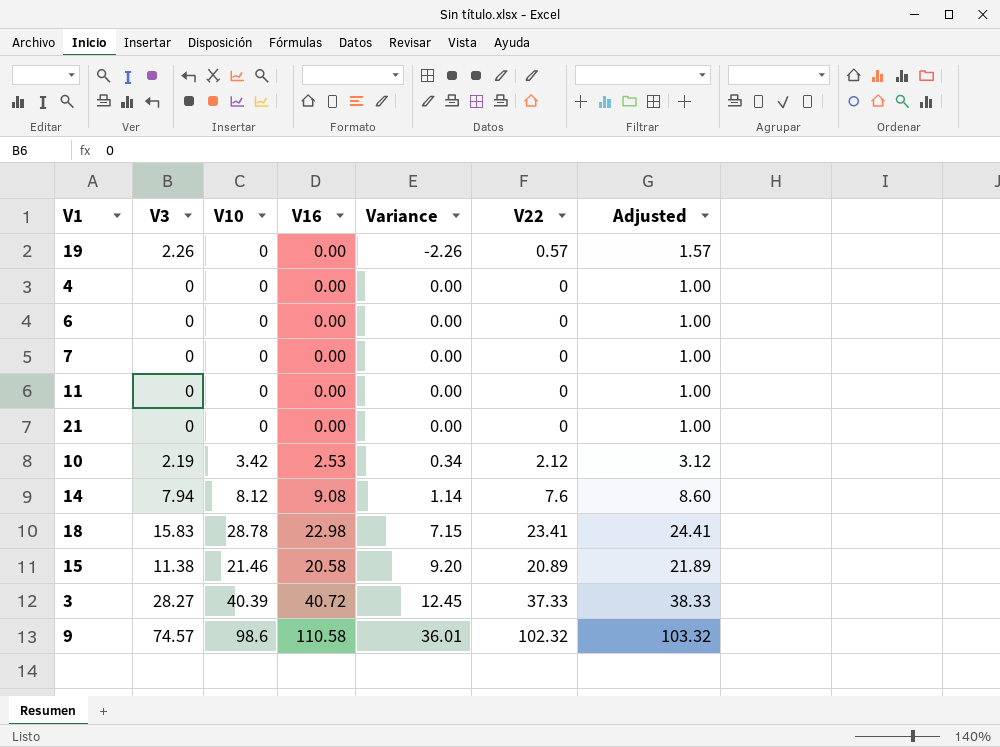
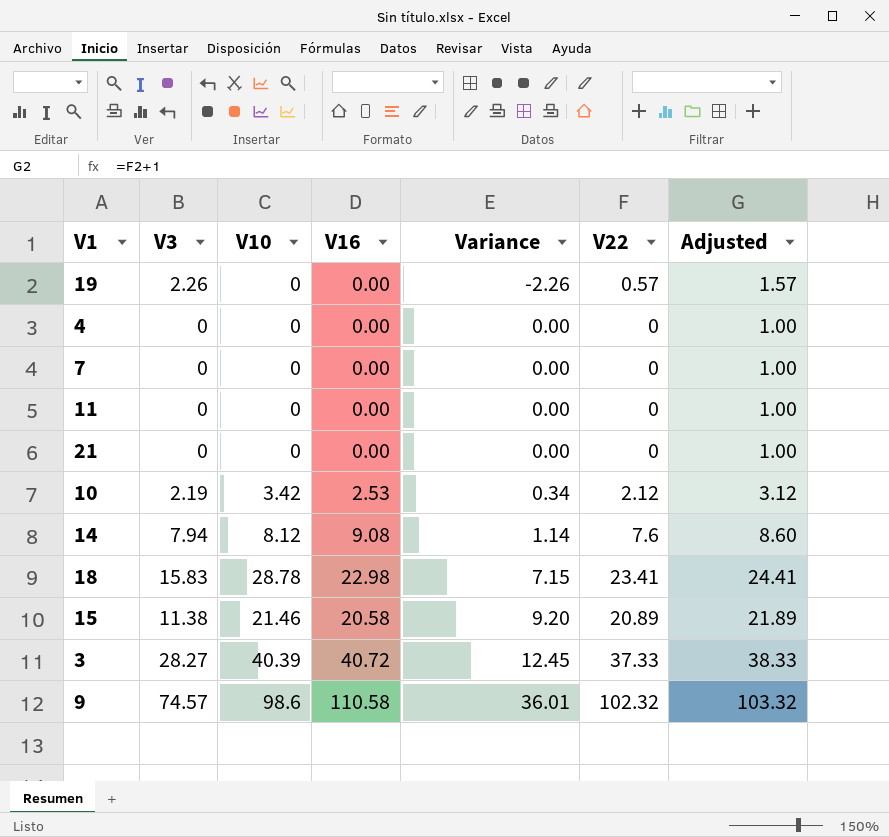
row 6: 0 | 0 | 0.00 | 0.00 | 0 | 1.00 -> none

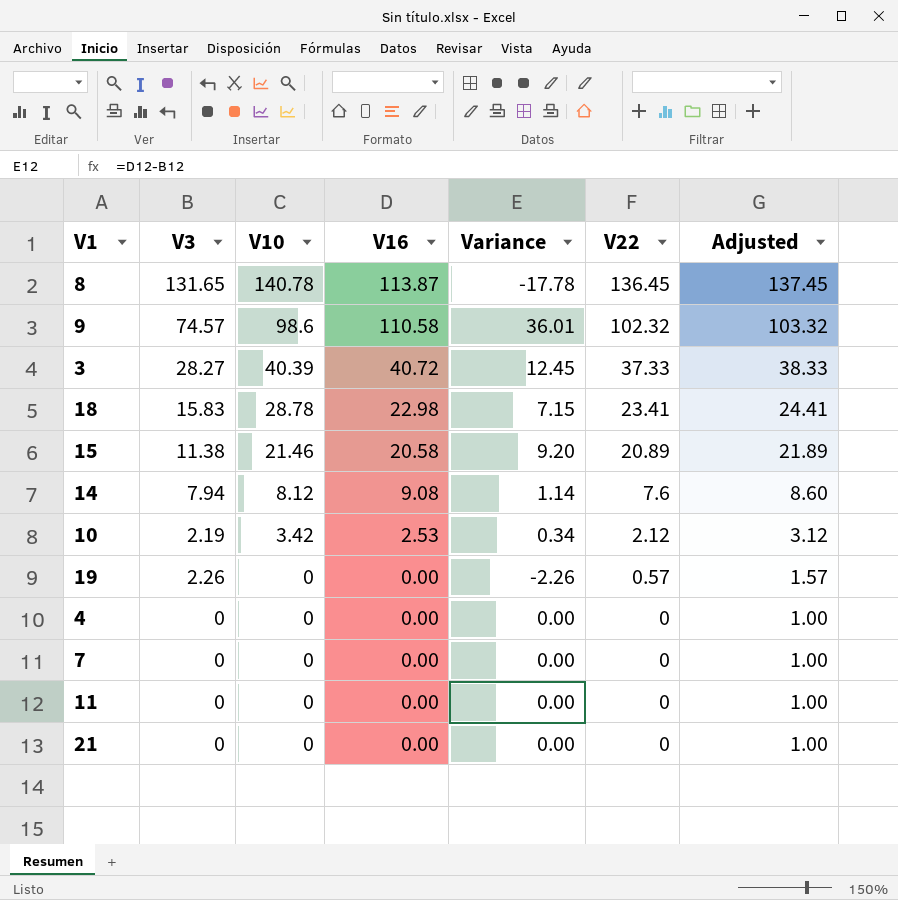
row order: Variance ascending -> V10 descending
row 8: none -> 131.65 | 140.78 | 113.87 | -17.78 | 136.45 | 137.45

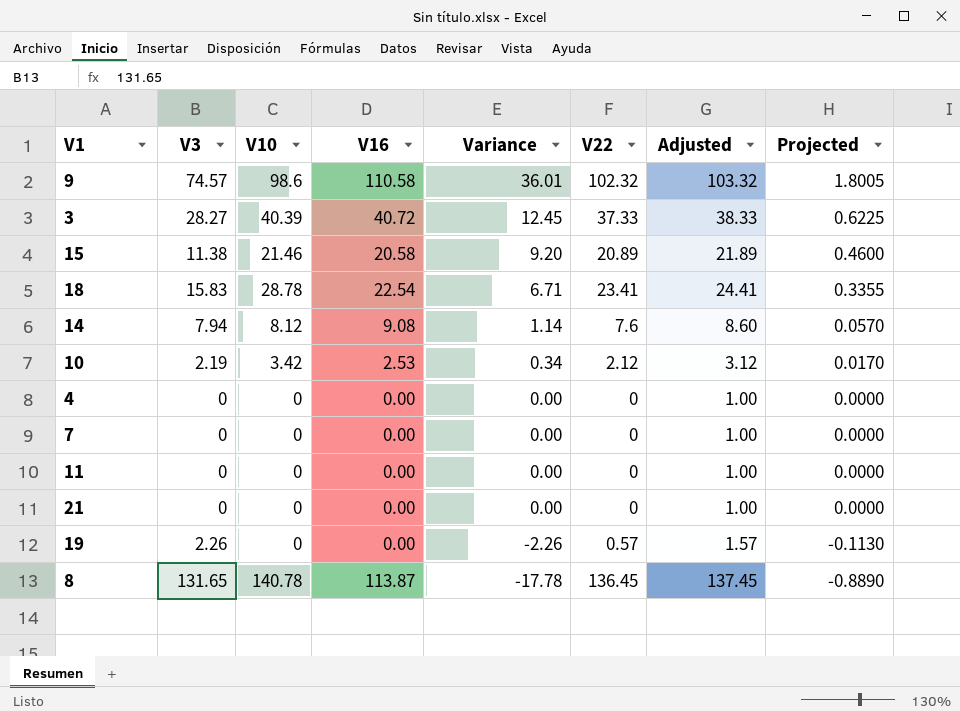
row order: V10 descending -> Variance descending
column Projected | formula: none -> [Variance] * 0.05
18 | V16: 22.98 -> 22.54
18 | Variance: 7.15 -> 6.71

